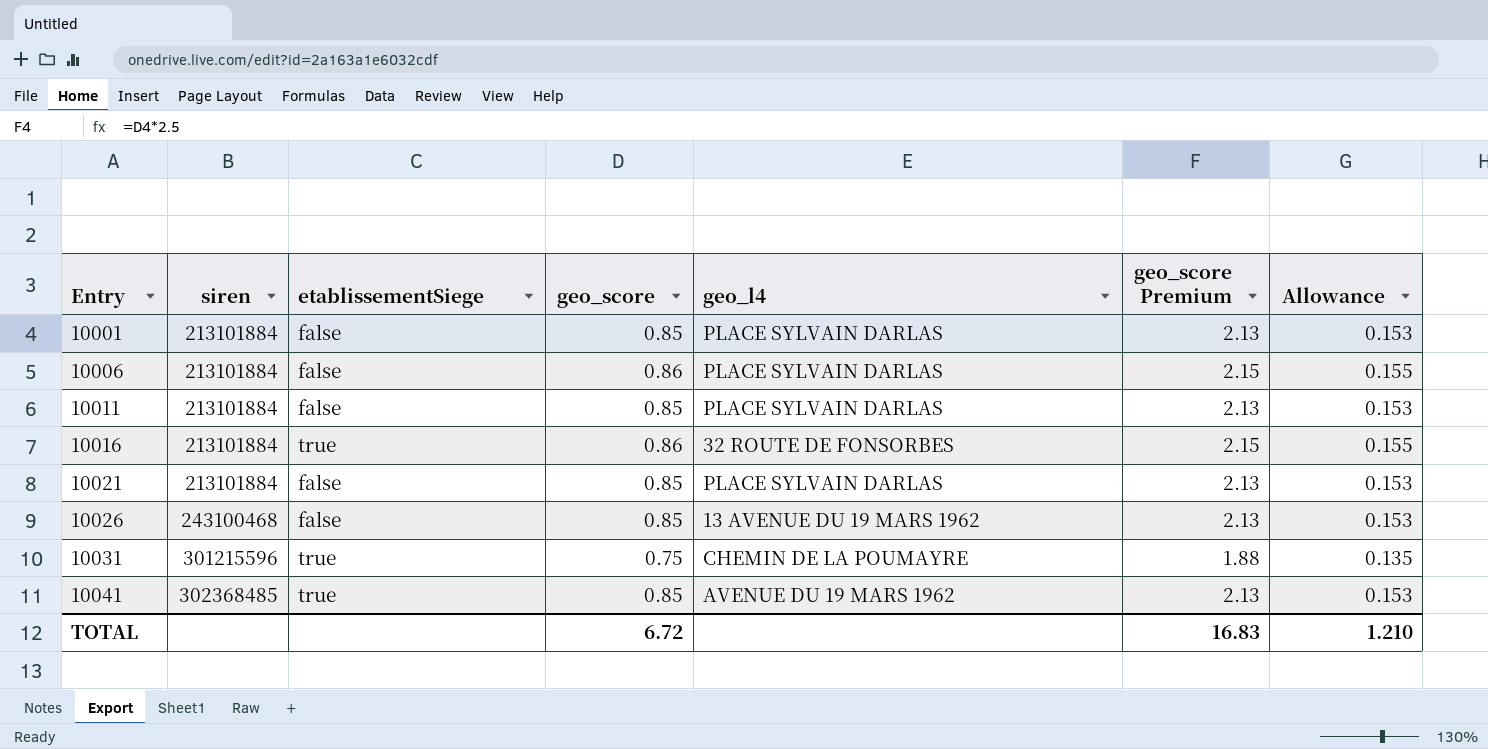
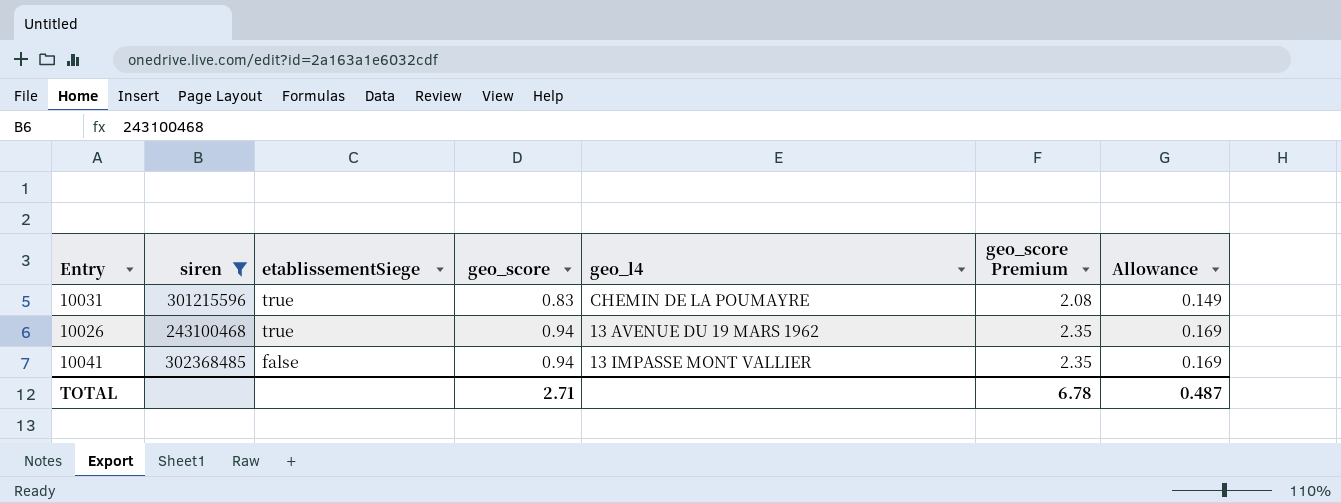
filter: none -> siren != 213101884
row order: Entry ascending -> etablissementSiege descending
10031 | geo_score: 0.75 -> 0.83
10031 | geo_score Premium: 1.88 -> 2.08
10031 | Allowance: 0.135 -> 0.149
10026 | etablissementSiege: false -> true
10026 | geo_score: 0.85 -> 0.94
10026 | geo_score Premium: 2.13 -> 2.35
10026 | Allowance: 0.153 -> 0.169
10041 | etablissementSiege: true -> false
10041 | geo_score: 0.85 -> 0.94
10041 | geo_l4: AVENUE DU 19 MARS 1962 -> 13 IMPASSE MONT VALLIER
10041 | geo_score Premium: 2.13 -> 2.35
10041 | Allowance: 0.153 -> 0.169
TOTAL | geo_score: 6.72 -> 2.71
TOTAL | geo_score Premium: 16.83 -> 6.78
TOTAL | Allowance: 1.210 -> 0.487

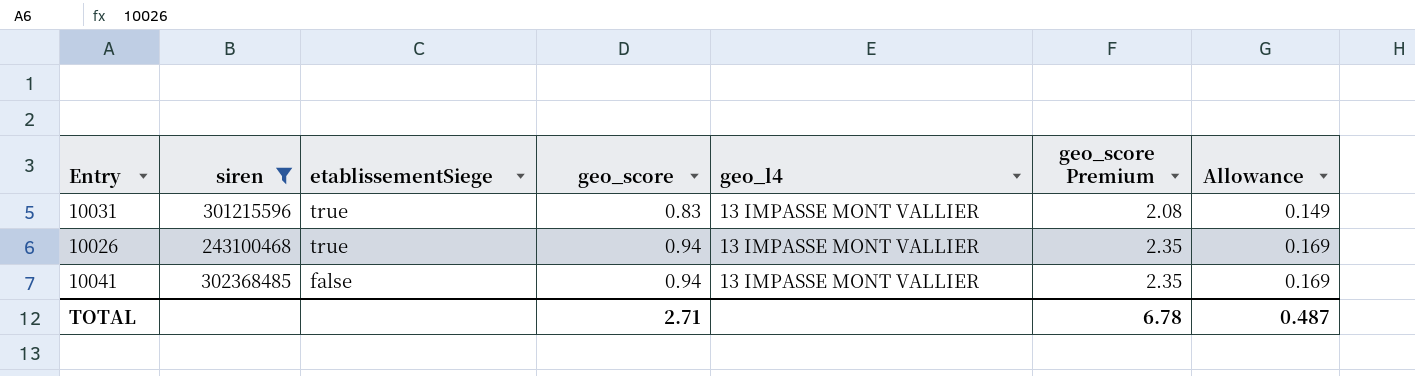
10031 | geo_l4: CHEMIN DE LA POUMAYRE -> 13 IMPASSE MONT VALLIER
10026 | geo_l4: 13 AVENUE DU 19 MARS 1962 -> 13 IMPASSE MONT VALLIER

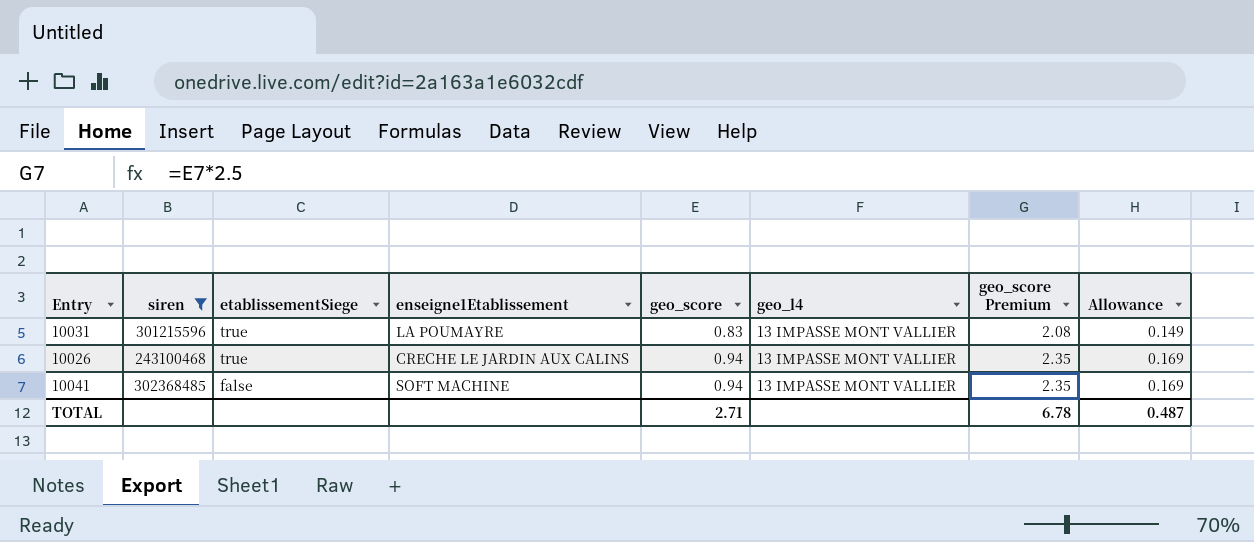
column enseigne1Etablissement | position: none -> 4

